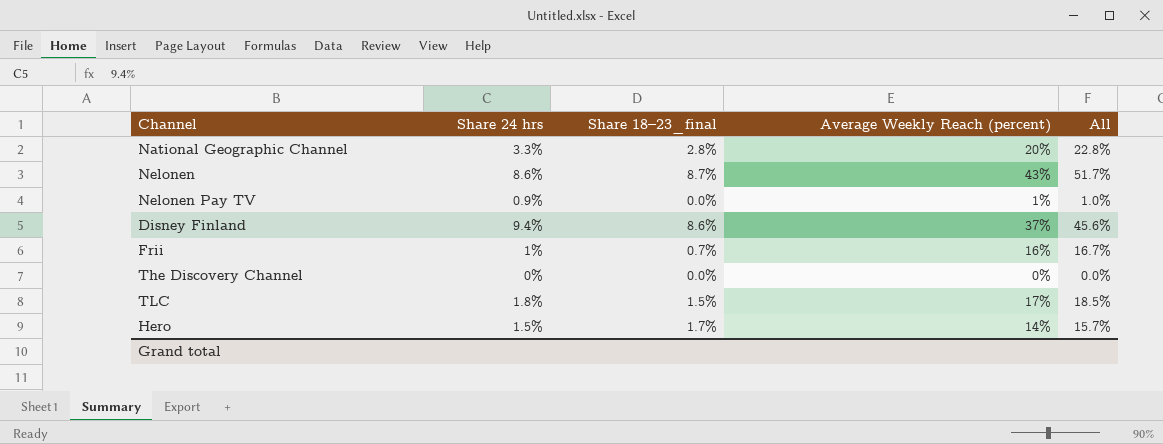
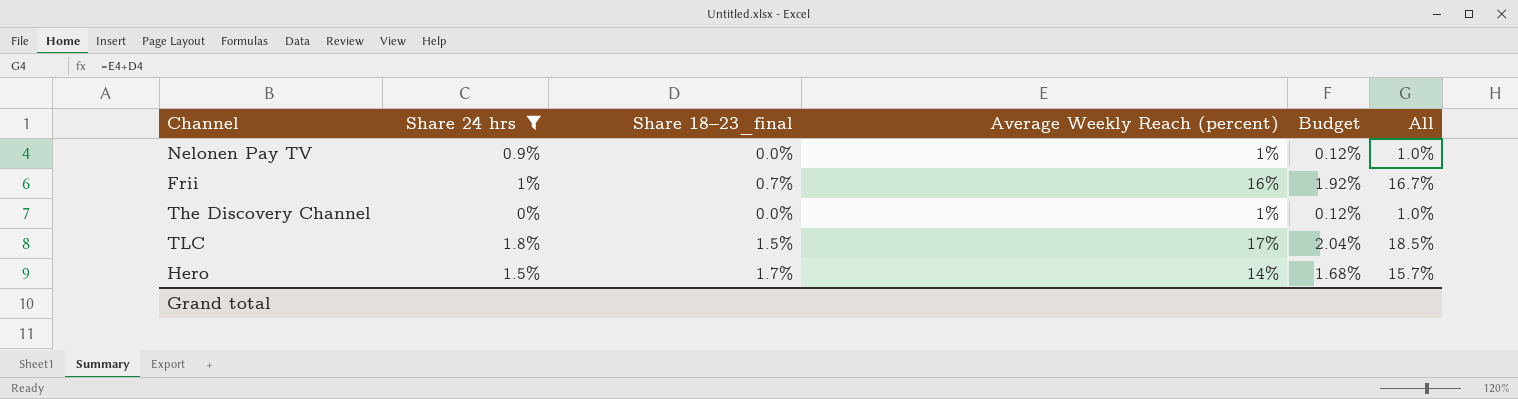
filter: none -> Share 24 hrs <= 1.8%
column Budget | formula: none -> [Average Weekly Reach (percent)] * 0.12
The Discovery Channel | Average Weekly Reach (percent): 0% -> 1%
The Discovery Channel | All: 0.0% -> 1.0%

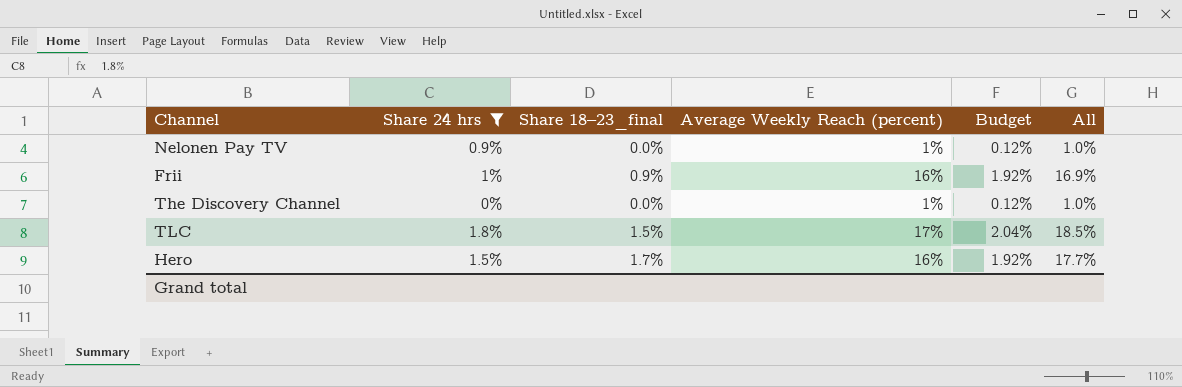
Frii | Share 18–23_final: 0.7% -> 0.9%
Frii | All: 16.7% -> 16.9%
Hero | Average Weekly Reach (percent): 14% -> 16%
Hero | Budget: 1.68% -> 1.92%
Hero | All: 15.7% -> 17.7%

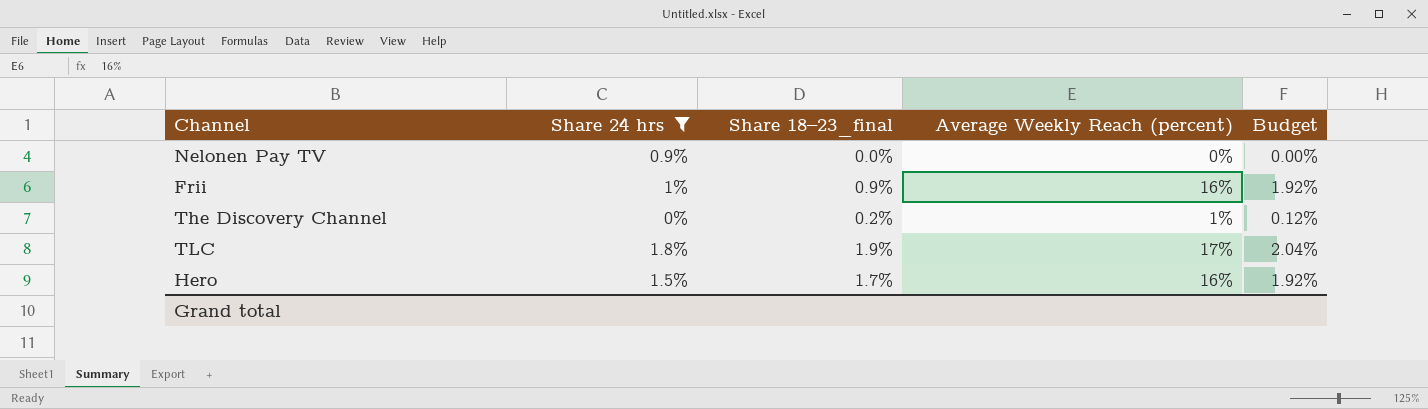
column All | formula: [Share 18–23_final] + [Average Weekly Reach (percent)] -> none
Nelonen Pay TV | Average Weekly Reach (percent): 1% -> 0%
Nelonen Pay TV | Budget: 0.12% -> 0.00%
The Discovery Channel | Share 18–23_final: 0.0% -> 0.2%
TLC | Share 18–23_final: 1.5% -> 1.9%

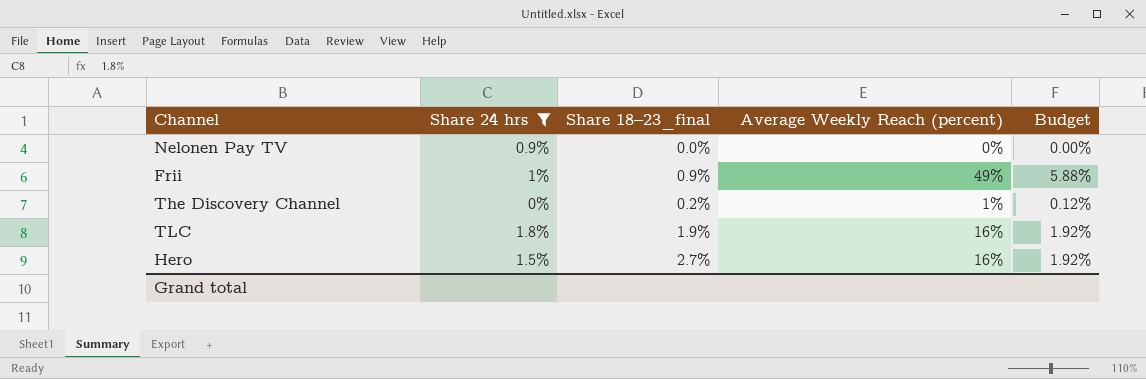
Frii | Average Weekly Reach (percent): 16% -> 49%
Frii | Budget: 1.92% -> 5.88%
TLC | Average Weekly Reach (percent): 17% -> 16%
TLC | Budget: 2.04% -> 1.92%
Hero | Share 18–23_final: 1.7% -> 2.7%

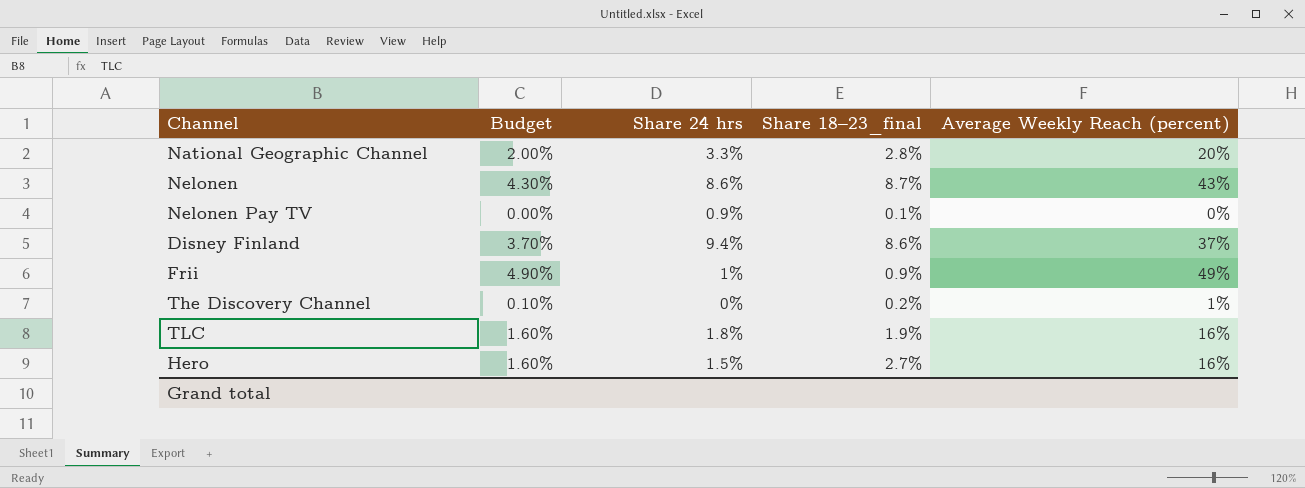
filter: Share 24 hrs <= 1.8% -> none
column Budget | formula: [Average Weekly Reach (percent)] * 0.12 -> [Average Weekly Reach (percent)] * 0.1
column Budget | position: 5 -> 2
Nelonen Pay TV | Share 18–23_final: 0.0% -> 0.1%

